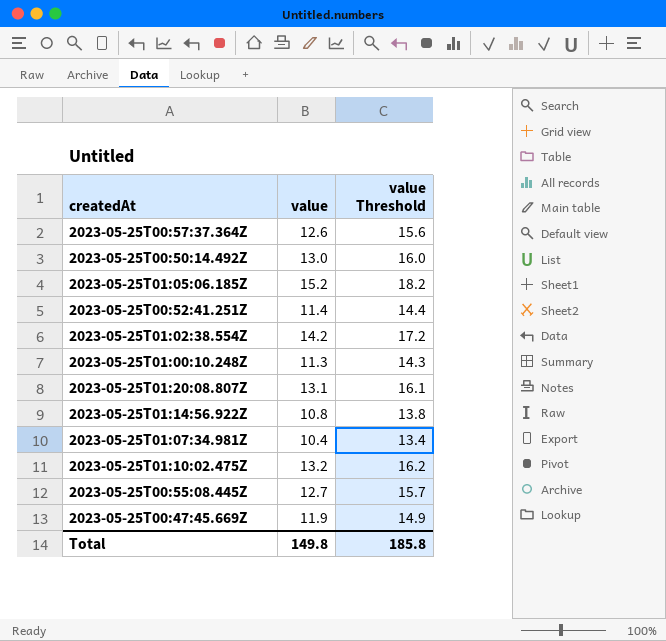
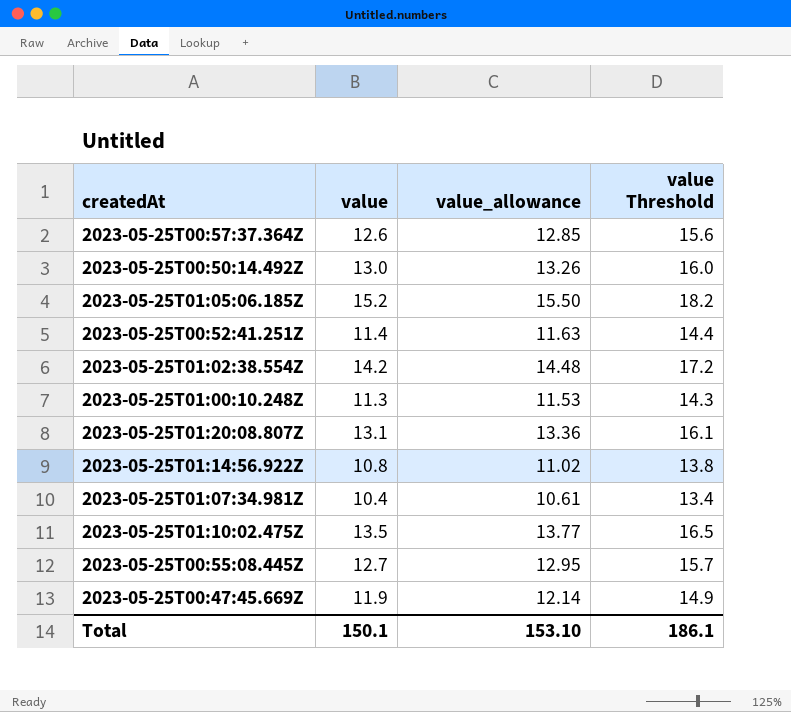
column value_allowance | formula: none -> [value] * 1.02
2023-05-25T01:10:02.475Z | value: 13.2 -> 13.5
2023-05-25T01:10:02.475Z | value Threshold: 16.2 -> 16.5
Total | value: 149.8 -> 150.1
Total | value Threshold: 185.8 -> 186.1

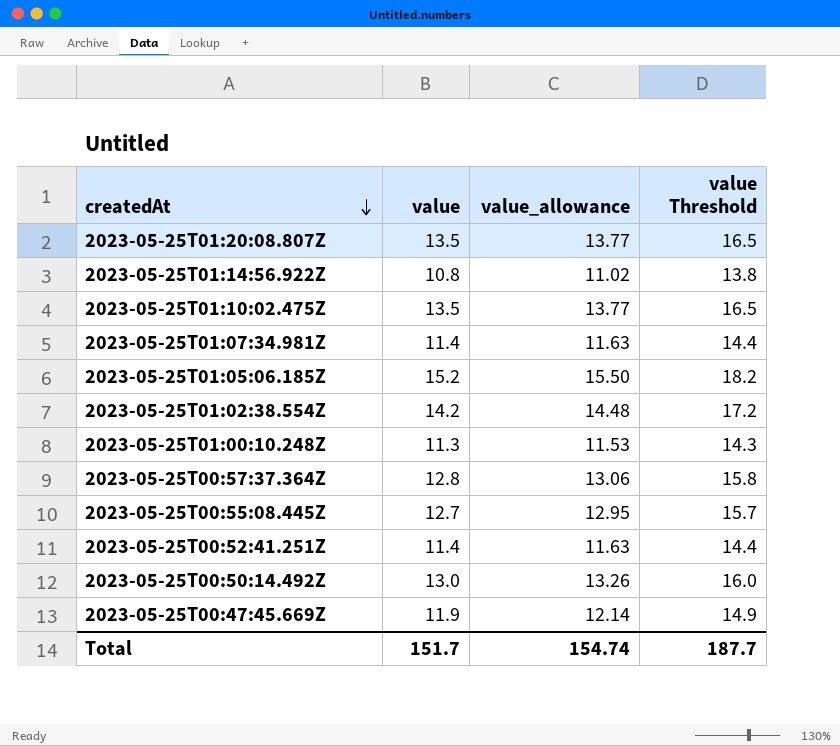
row order: none -> createdAt descending
2023-05-25T01:20:08.807Z | value: 13.1 -> 13.5
2023-05-25T01:20:08.807Z | value_allowance: 13.36 -> 13.77
2023-05-25T01:20:08.807Z | value Threshold: 16.1 -> 16.5
2023-05-25T01:07:34.981Z | value: 10.4 -> 11.4
2023-05-25T01:07:34.981Z | value_allowance: 10.61 -> 11.63
2023-05-25T01:07:34.981Z | value Threshold: 13.4 -> 14.4
2023-05-25T00:57:37.364Z | value: 12.6 -> 12.8
2023-05-25T00:57:37.364Z | value_allowance: 12.85 -> 13.06
2023-05-25T00:57:37.364Z | value Threshold: 15.6 -> 15.8
Total | value: 150.1 -> 151.7
Total | value_allowance: 153.10 -> 154.74
Total | value Threshold: 186.1 -> 187.7

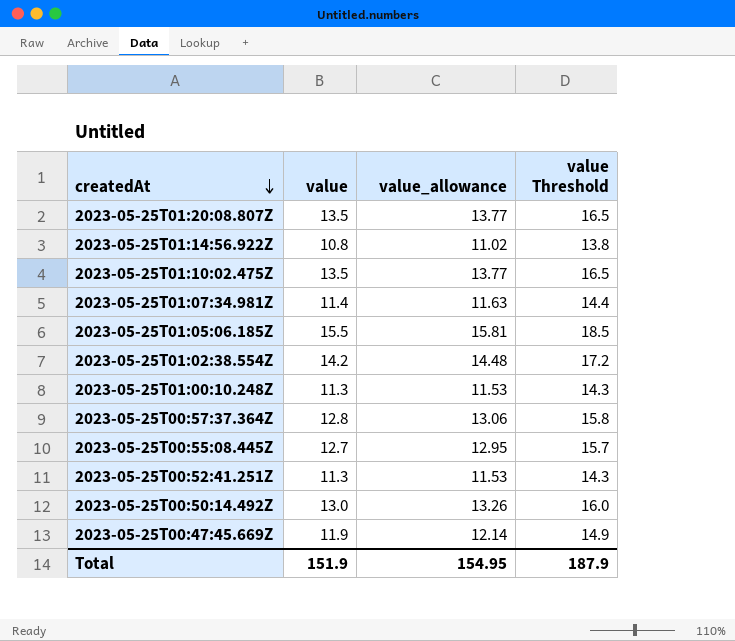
2023-05-25T01:05:06.185Z | value: 15.2 -> 15.5
2023-05-25T01:05:06.185Z | value_allowance: 15.50 -> 15.81
2023-05-25T01:05:06.185Z | value Threshold: 18.2 -> 18.5
2023-05-25T00:52:41.251Z | value: 11.4 -> 11.3
2023-05-25T00:52:41.251Z | value_allowance: 11.63 -> 11.53
2023-05-25T00:52:41.251Z | value Threshold: 14.4 -> 14.3
Total | value: 151.7 -> 151.9
Total | value_allowance: 154.74 -> 154.95
Total | value Threshold: 187.7 -> 187.9

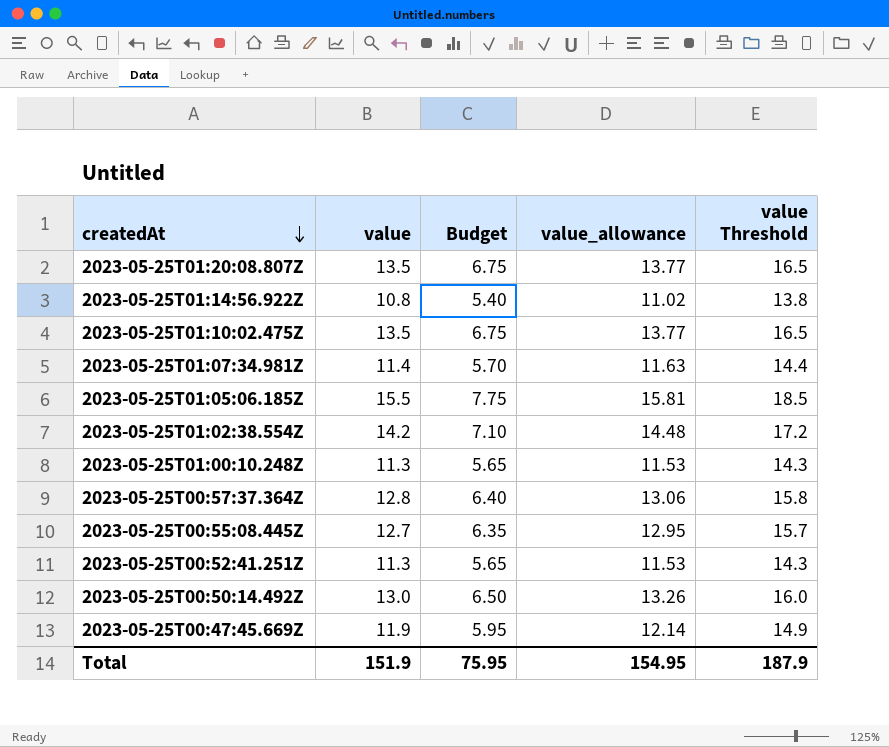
column Budget | formula: none -> [value] * 0.5

